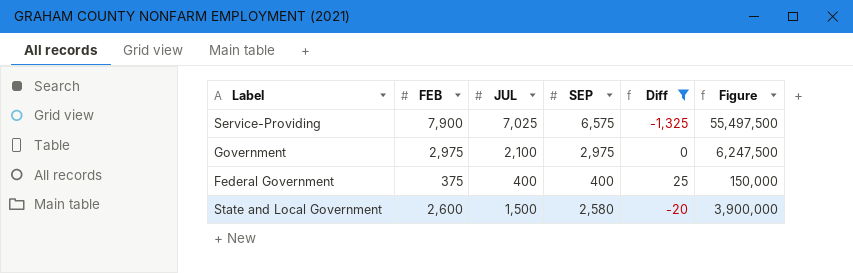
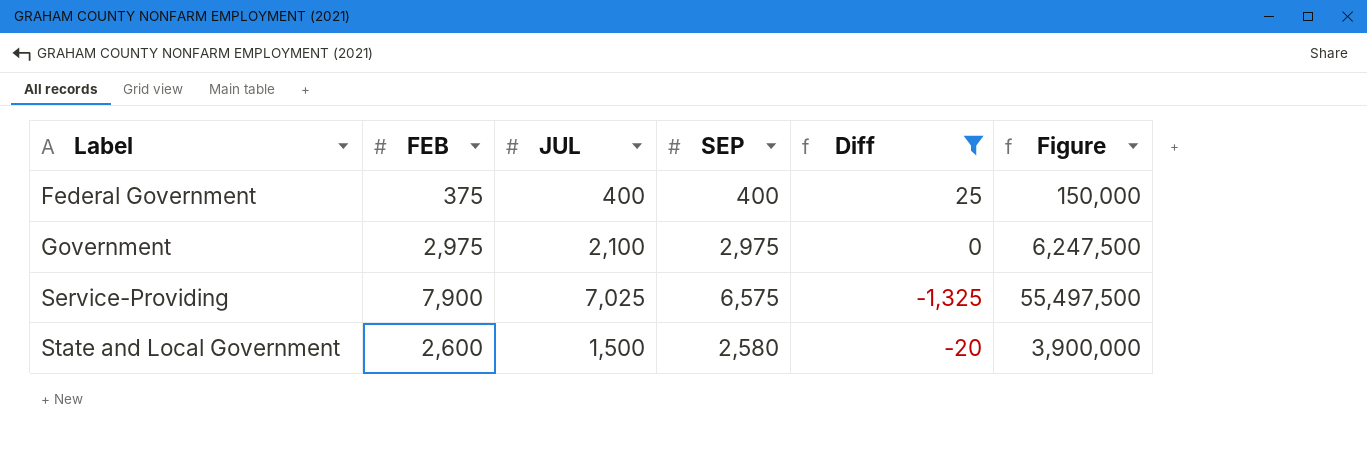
row order: none -> Label ascending

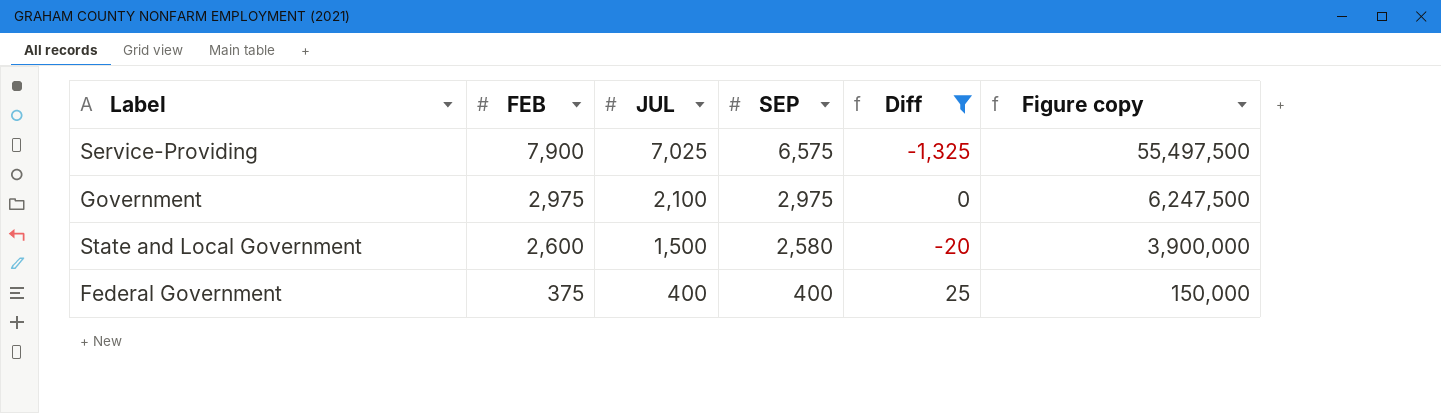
row order: Label ascending -> FEB descending
column name: Figure -> Figure copy

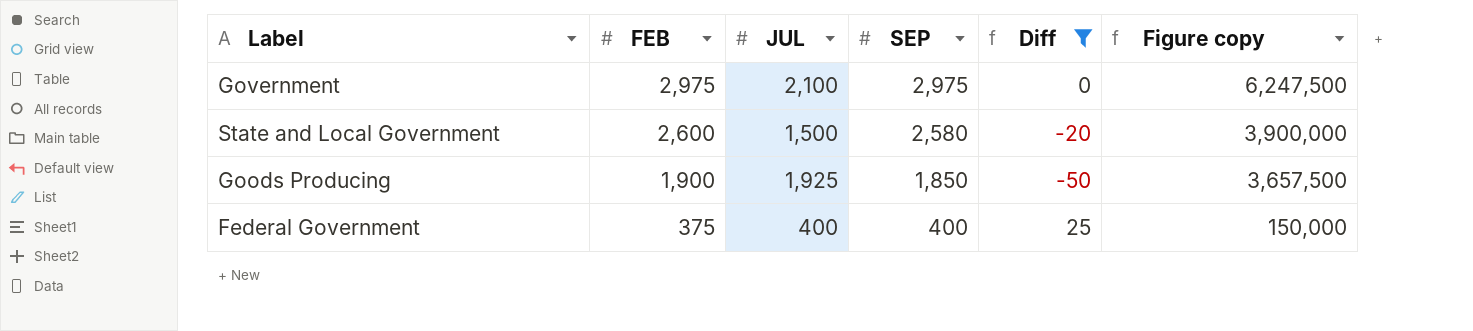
row Service-Providing: 7,900 | 7,025 | 6,575 | -1,325 | 55,497,500 -> none
row Goods Producing: none -> 1,900 | 1,925 | 1,850 | -50 | 3,657,500

